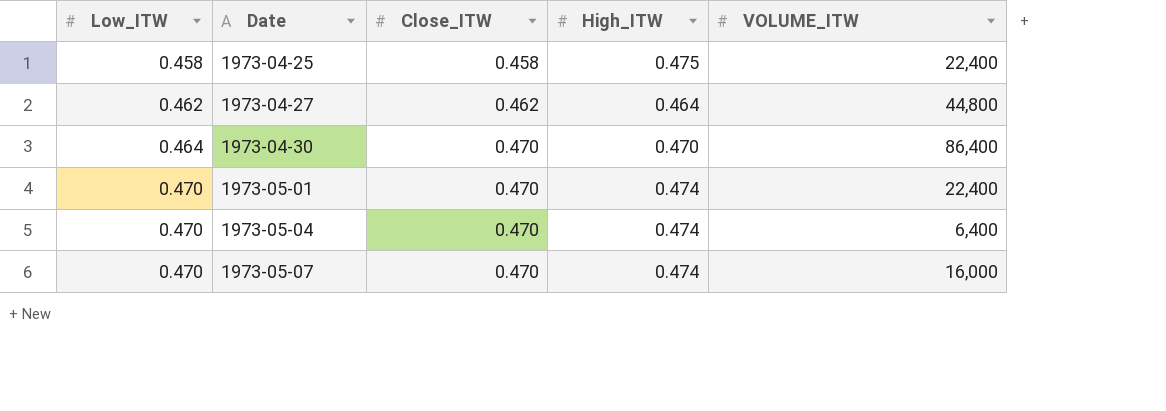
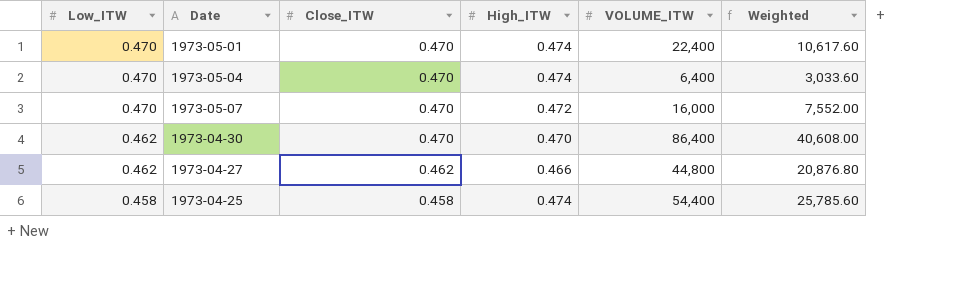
row order: Low_ITW ascending -> Low_ITW descending
column Weighted | formula: none -> [High_ITW] * [VOLUME_ITW]
1973-05-07 | High_ITW: 0.474 -> 0.472
1973-04-30 | Low_ITW: 0.464 -> 0.462
1973-04-27 | High_ITW: 0.464 -> 0.466
1973-04-25 | High_ITW: 0.475 -> 0.474
1973-04-25 | VOLUME_ITW: 22,400 -> 54,400

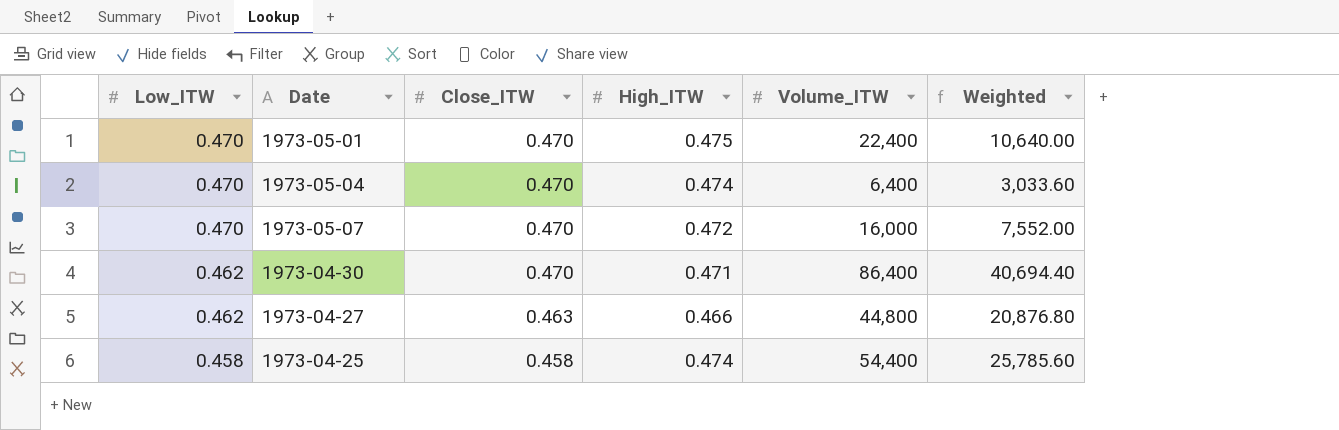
column name: VOLUME_ITW -> Volume_ITW
1973-05-01 | High_ITW: 0.474 -> 0.475
1973-05-01 | Weighted: 10,617.60 -> 10,640.00
1973-04-30 | High_ITW: 0.470 -> 0.471
1973-04-30 | Weighted: 40,608.00 -> 40,694.40
1973-04-27 | Close_ITW: 0.462 -> 0.463

